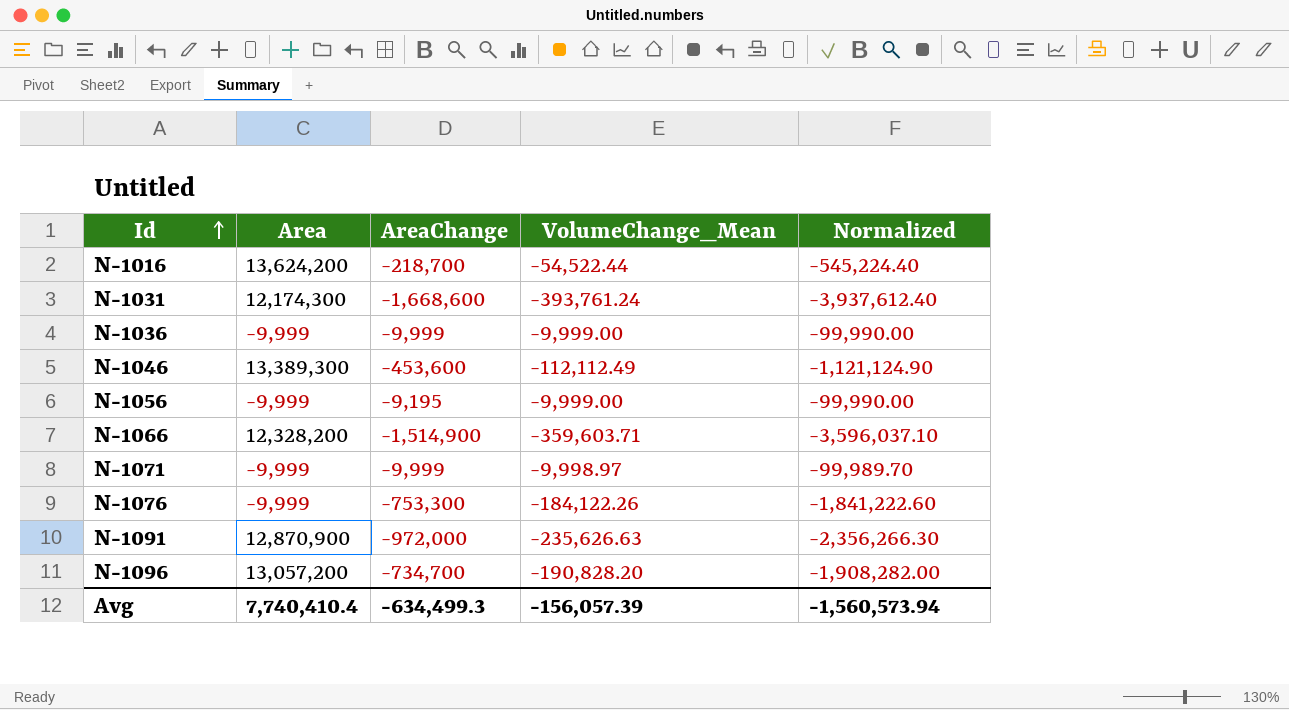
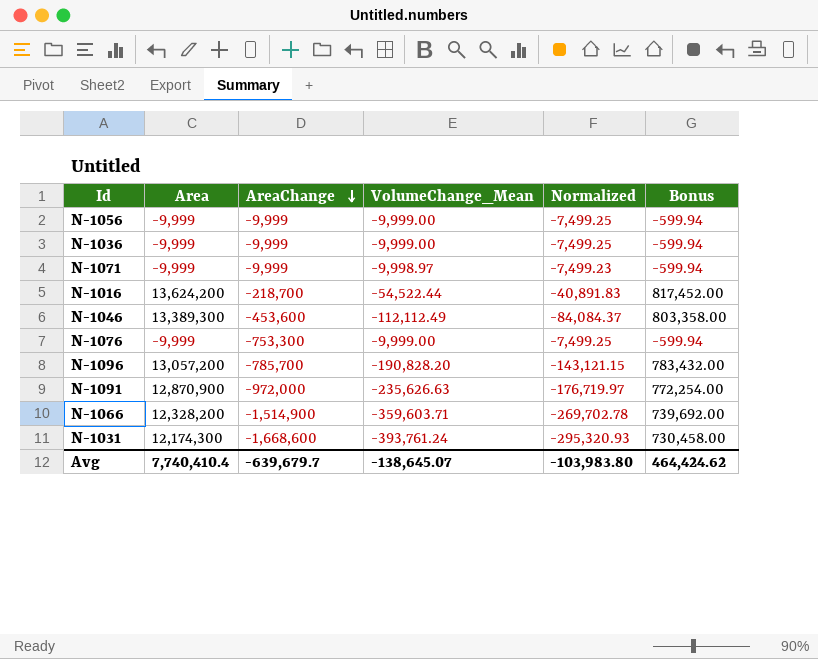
row order: Id ascending -> AreaChange descending
column Normalized | formula: [VolumeChange_Mean] * 10 -> [VolumeChange_Mean] * 0.75
column Bonus | formula: none -> [Area] * 0.06
N-1056 | AreaChange: -9,195 -> -9,999
N-1076 | VolumeChange_Mean: -184,122.26 -> -9,999.00
N-1096 | AreaChange: -734,700 -> -785,700
Avg | AreaChange: -634,499.3 -> -639,679.7
Avg | VolumeChange_Mean: -156,057.39 -> -138,645.07
Avg | Normalized: -1,560,573.94 -> -103,983.80

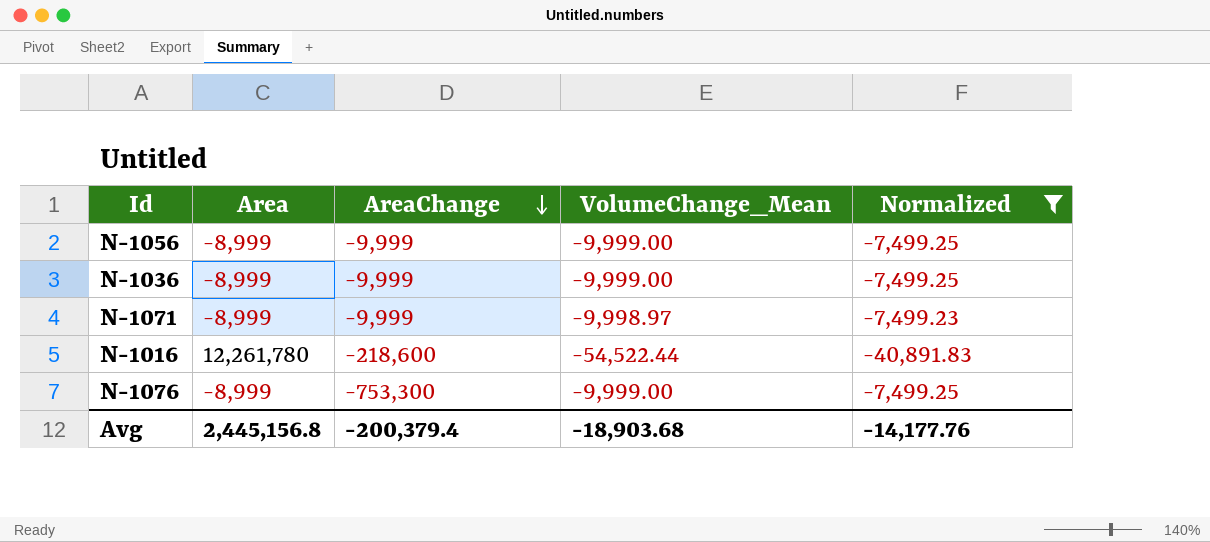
filter: none -> Normalized >= -40,891.83
column Bonus | formula: [Area] * 0.06 -> none
N-1056 | Area: -9,999 -> -8,999
N-1036 | Area: -9,999 -> -8,999
N-1071 | Area: -9,999 -> -8,999
N-1016 | Area: 13,624,200 -> 12,261,780
N-1016 | AreaChange: -218,700 -> -218,600
N-1076 | Area: -9,999 -> -8,999
Avg | Area: 7,740,410.4 -> 2,445,156.8
Avg | AreaChange: -639,679.7 -> -200,379.4
Avg | VolumeChange_Mean: -138,645.07 -> -18,903.68
Avg | Normalized: -103,983.80 -> -14,177.76

